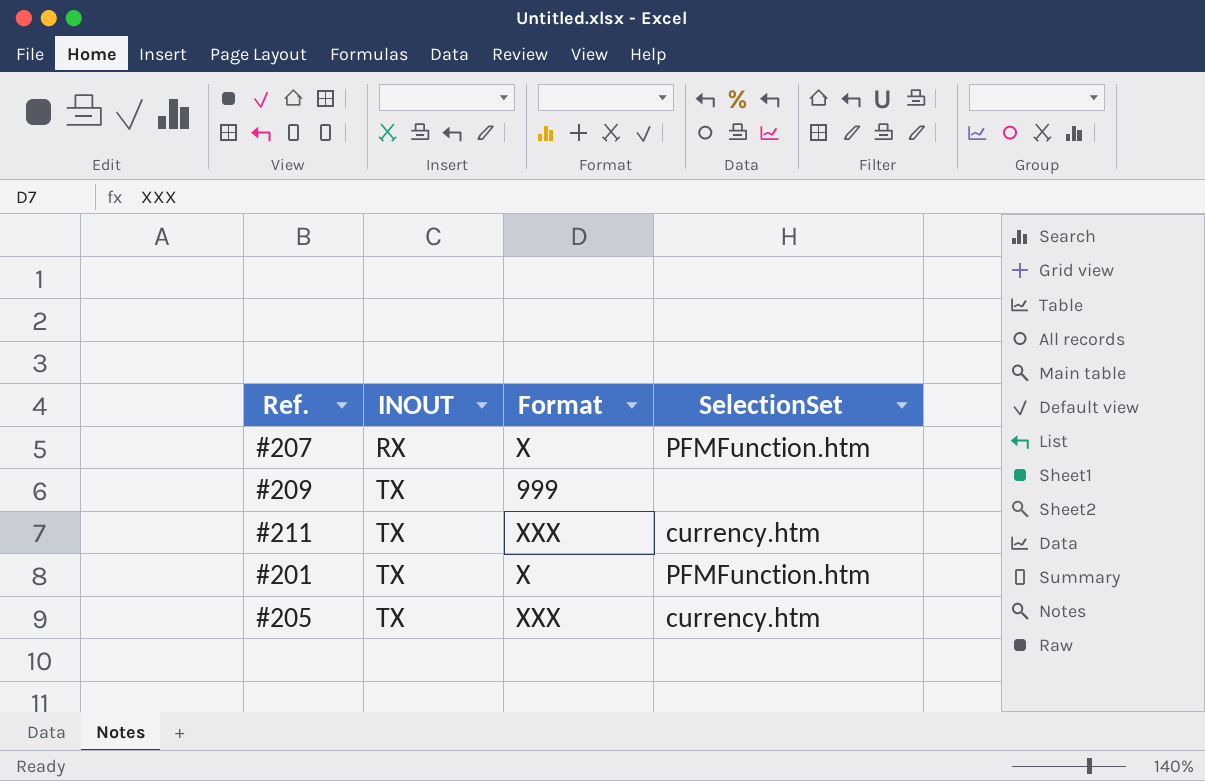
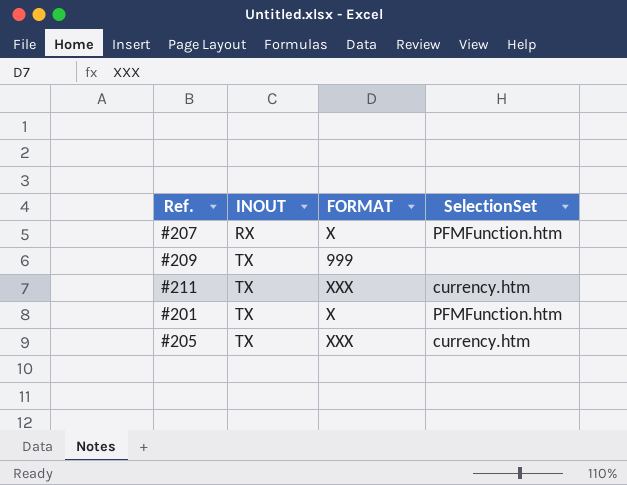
column name: Format -> FORMAT

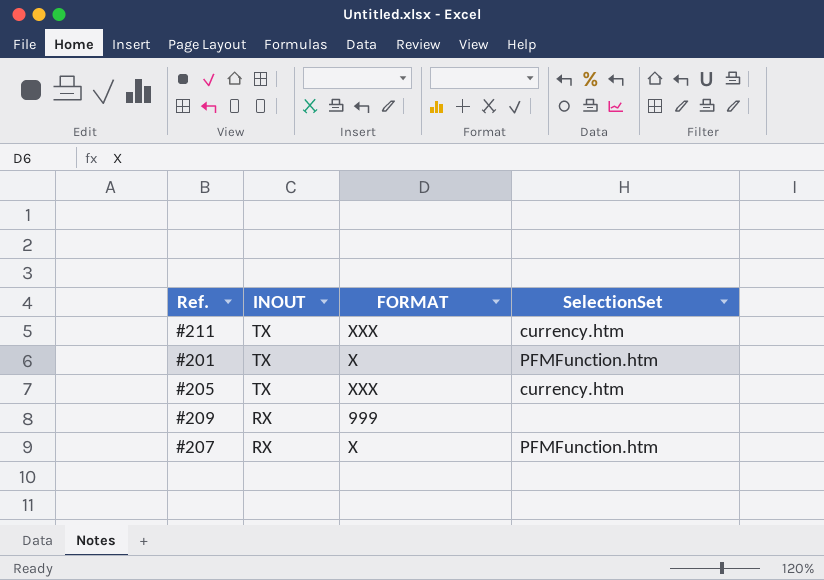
row order: INOUT ascending -> INOUT descending
#209 | INOUT: TX -> RX

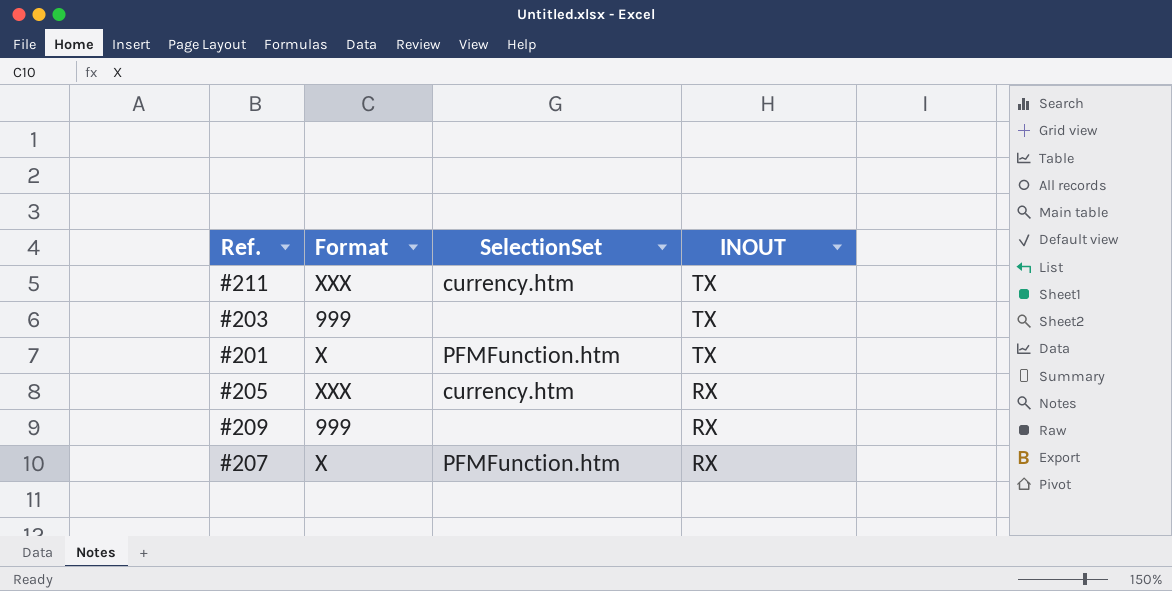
column name: FORMAT -> Format
column INOUT | position: 2 -> 4
row #203: none -> 999 | none | TX
#205 | INOUT: TX -> RX

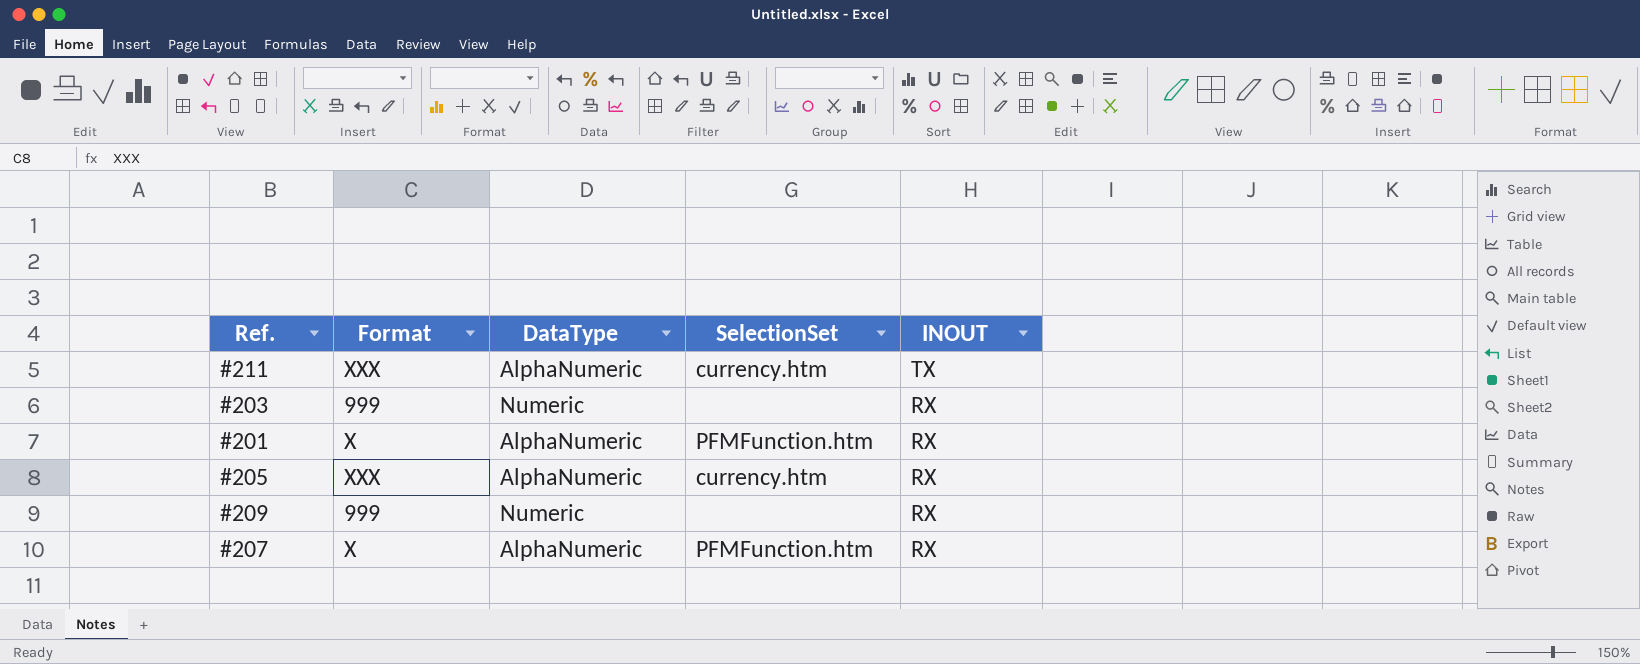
column DataType | position: none -> 3
#203 | INOUT: TX -> RX
#201 | INOUT: TX -> RX

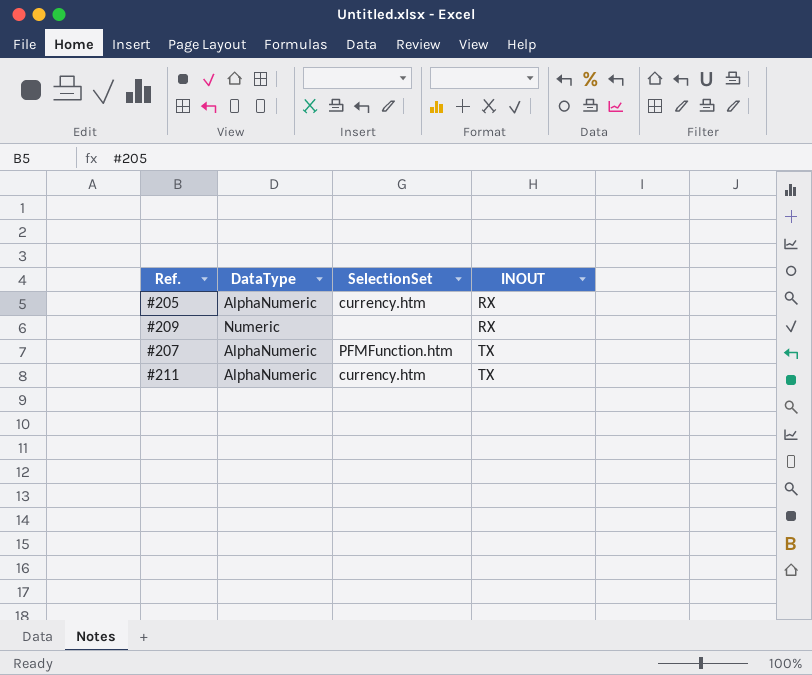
row order: INOUT descending -> INOUT ascending
column Format | position: 2 -> none
row #203: 999 | Numeric | none | RX -> none
row #201: X | AlphaNumeric | PFMFunction.htm | RX -> none
#207 | INOUT: RX -> TX

